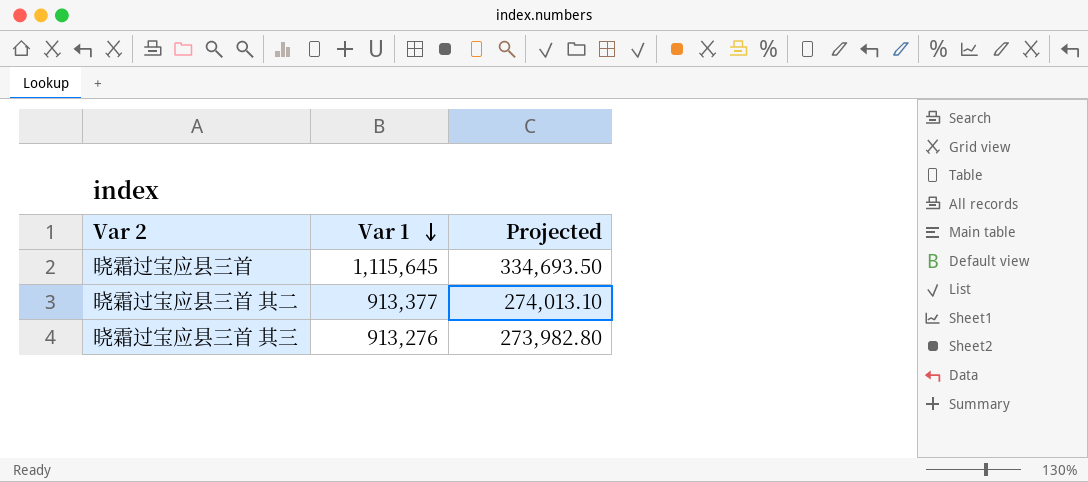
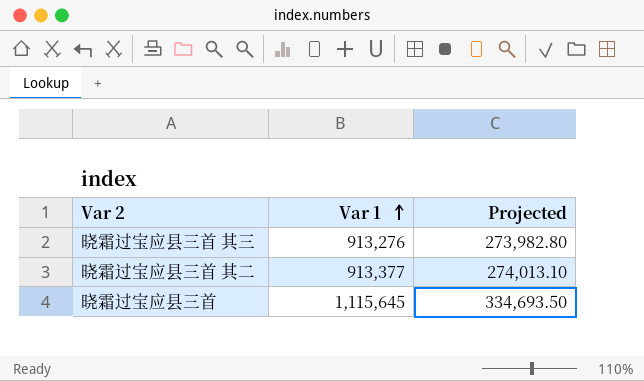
row order: Var 1 descending -> Var 1 ascending

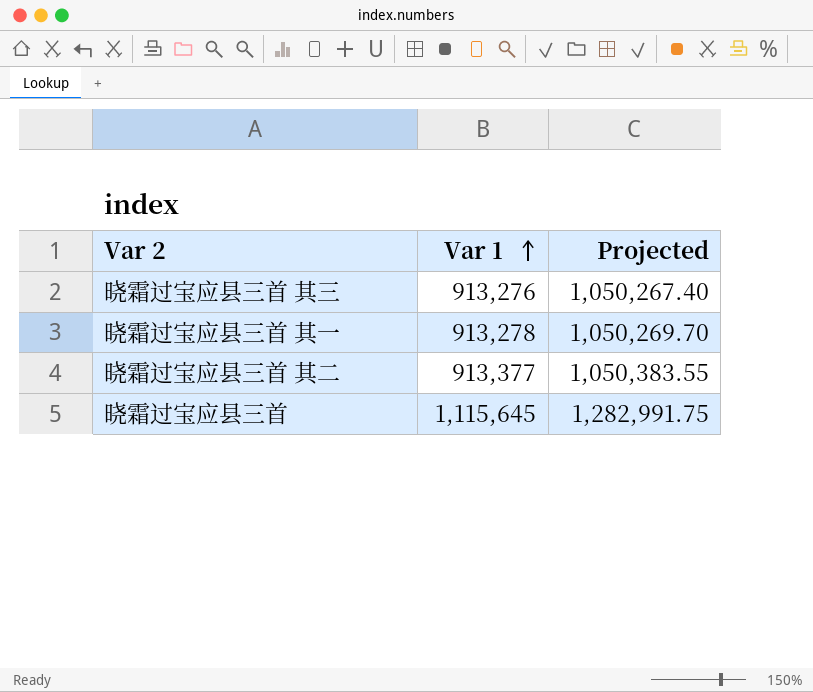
column Projected | formula: [Var 1] * 0.3 -> [Var 1] * 1.15
row 晓霜过宝应县三首 其一: none -> 913,278 | 1,050,269.70

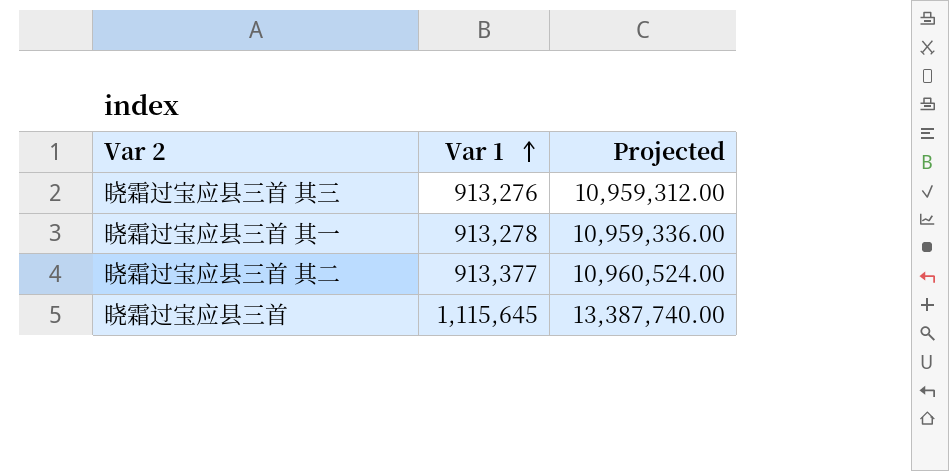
column Projected | formula: [Var 1] * 1.15 -> [Var 1] * 12

